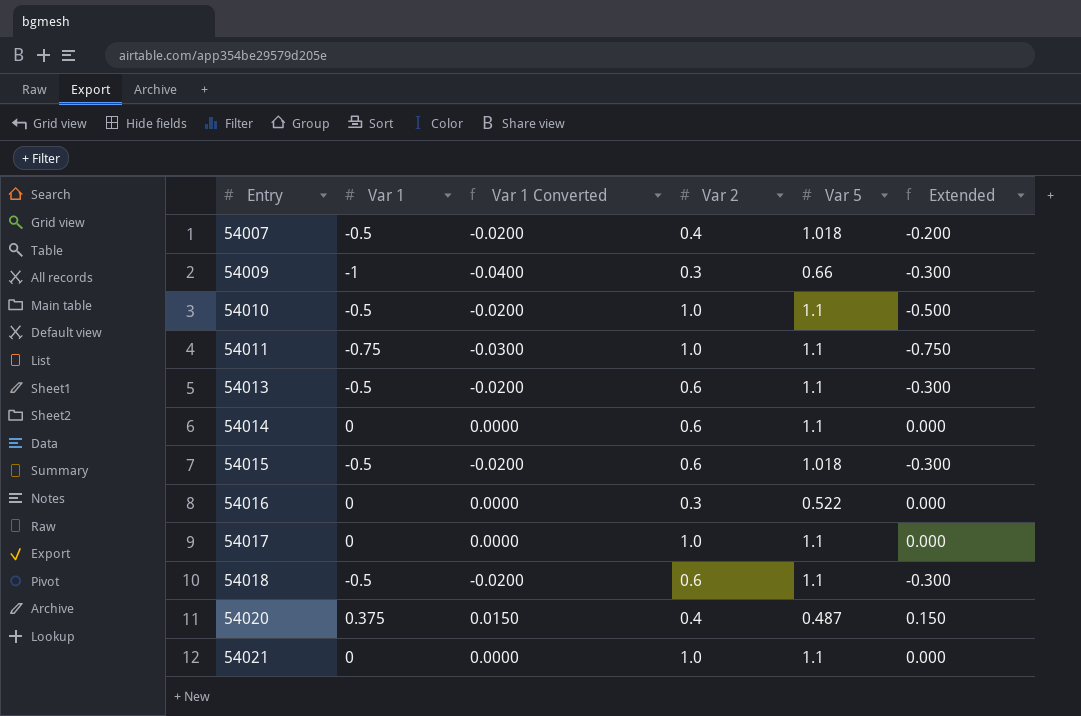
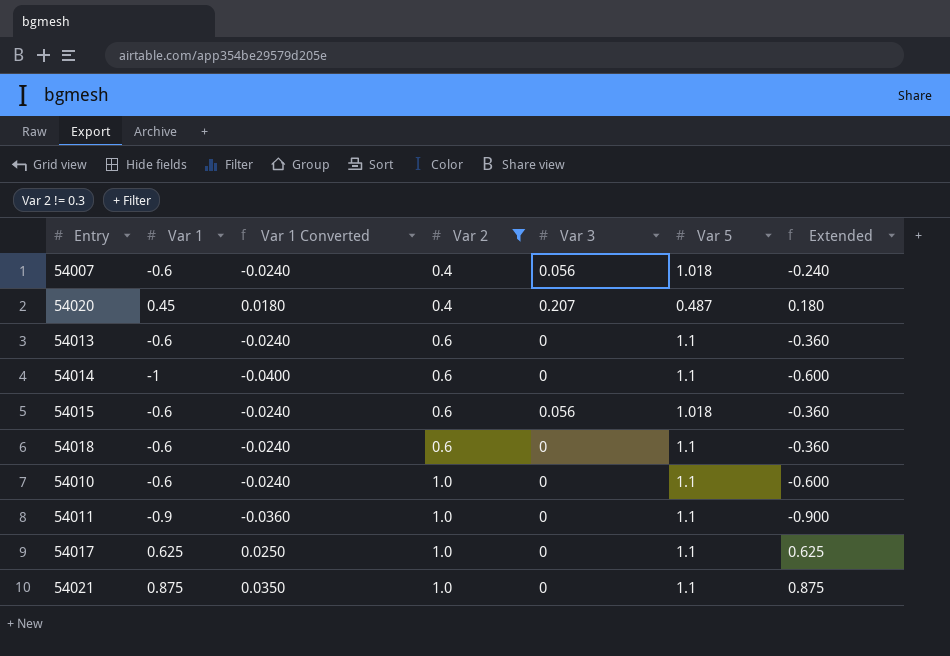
filter: none -> Var 2 != 0.3
row order: Entry ascending -> Var 2 ascending
column Var 3 | position: none -> 5
54007 | Var 1: -0.5 -> -0.6
54007 | Var 1 Converted: -0.0200 -> -0.0240
54007 | Extended: -0.200 -> -0.240
54020 | Var 1: 0.375 -> 0.45
54020 | Var 1 Converted: 0.0150 -> 0.0180
54020 | Extended: 0.150 -> 0.180
54013 | Var 1: -0.5 -> -0.6
54013 | Var 1 Converted: -0.0200 -> -0.0240
54013 | Extended: -0.300 -> -0.360
54014 | Var 1: 0 -> -1
54014 | Var 1 Converted: 0.0000 -> -0.0400
54014 | Extended: 0.000 -> -0.600
54015 | Var 1: -0.5 -> -0.6
54015 | Var 1 Converted: -0.0200 -> -0.0240
54015 | Extended: -0.300 -> -0.360
54018 | Var 1: -0.5 -> -0.6
54018 | Var 1 Converted: -0.0200 -> -0.0240
54018 | Extended: -0.300 -> -0.360
54010 | Var 1: -0.5 -> -0.6
54010 | Var 1 Converted: -0.0200 -> -0.0240
54010 | Extended: -0.500 -> -0.600
54011 | Var 1: -0.75 -> -0.9
54011 | Var 1 Converted: -0.0300 -> -0.0360
54011 | Extended: -0.750 -> -0.900
54017 | Var 1: 0 -> 0.625
54017 | Var 1 Converted: 0.0000 -> 0.0250
54017 | Extended: 0.000 -> 0.625
54021 | Var 1: 0 -> 0.875
54021 | Var 1 Converted: 0.0000 -> 0.0350
54021 | Extended: 0.000 -> 0.875

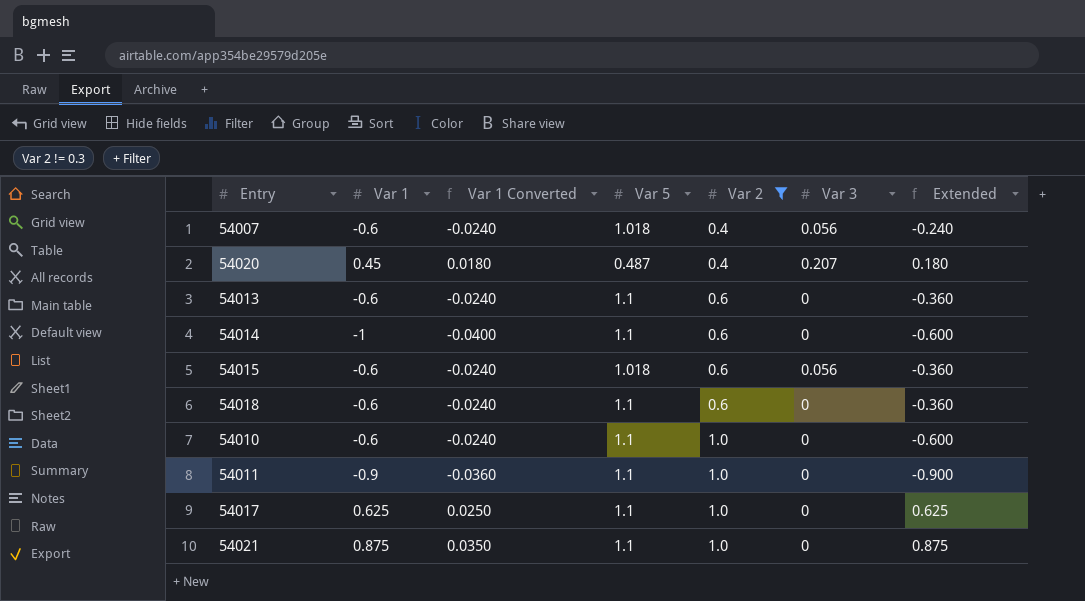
column Var 5 | position: 6 -> 4

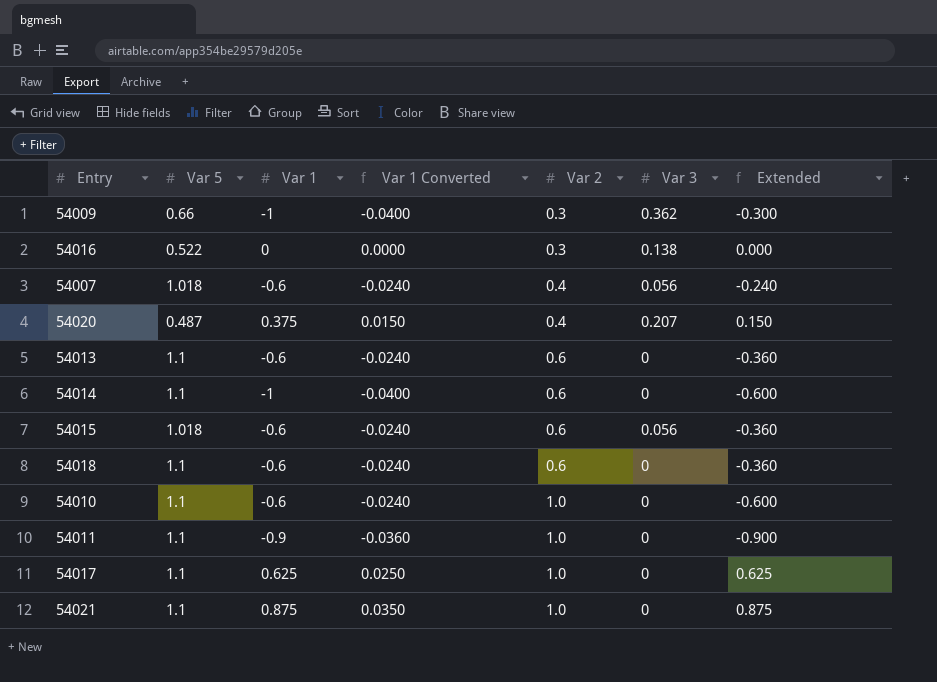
filter: Var 2 != 0.3 -> none
column Var 5 | position: 4 -> 2
54020 | Var 1: 0.45 -> 0.375
54020 | Var 1 Converted: 0.0180 -> 0.0150
54020 | Extended: 0.180 -> 0.150

